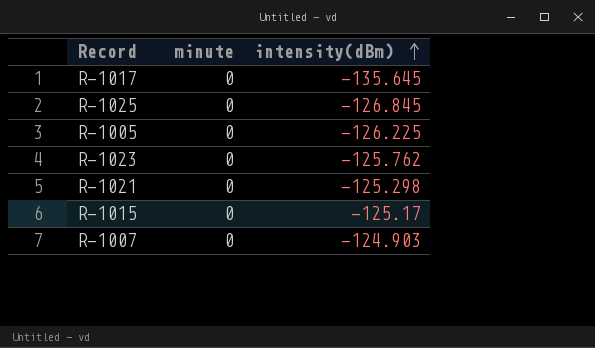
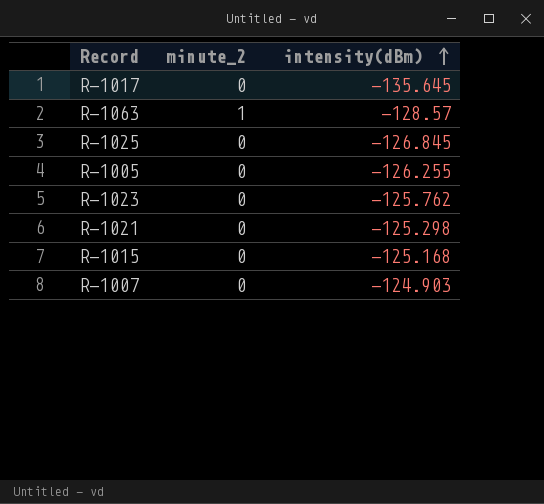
column name: minute -> minute_2
row R-1063: none -> 1 | -128.57
R-1005 | intensity(dBm): -126.225 -> -126.255
R-1015 | intensity(dBm): -125.17 -> -125.168

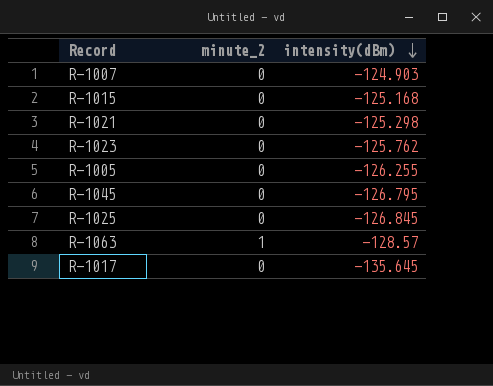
row order: intensity(dBm) ascending -> intensity(dBm) descending
row R-1045: none -> 0 | -126.795

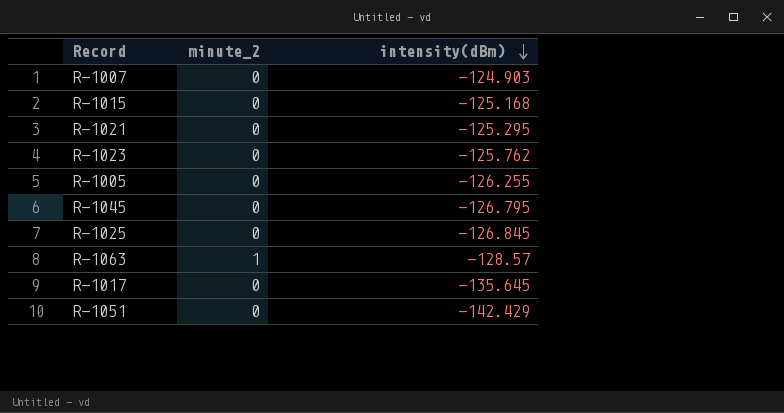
R-1021 | intensity(dBm): -125.298 -> -125.295
row R-1051: none -> 0 | -142.429

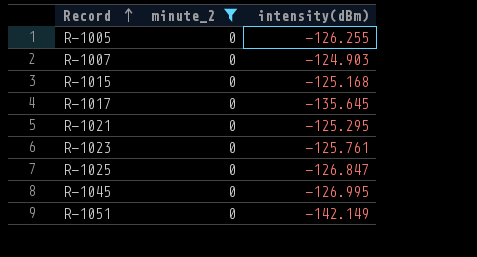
filter: none -> minute_2 = 0
row order: intensity(dBm) descending -> Record ascending
R-1023 | intensity(dBm): -125.762 -> -125.761
R-1025 | intensity(dBm): -126.845 -> -126.847
R-1045 | intensity(dBm): -126.795 -> -126.995
R-1051 | intensity(dBm): -142.429 -> -142.149

